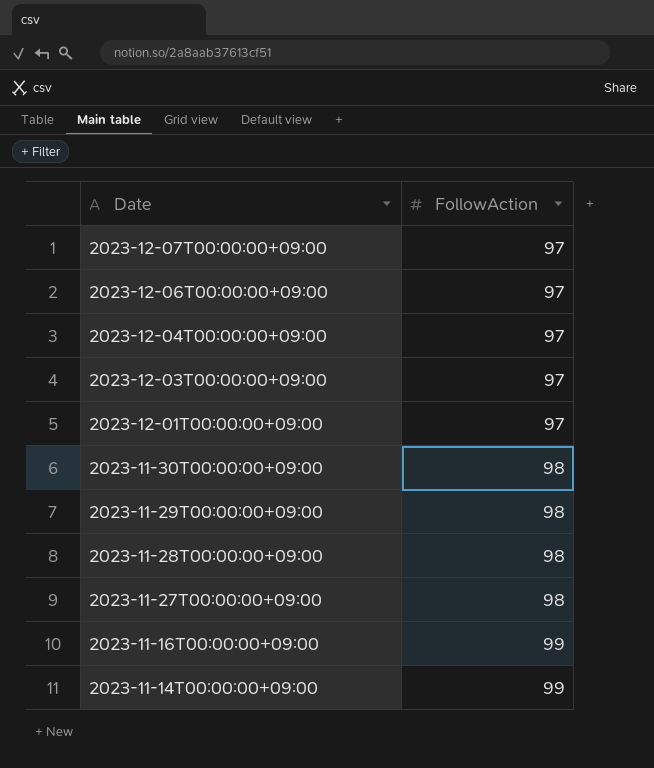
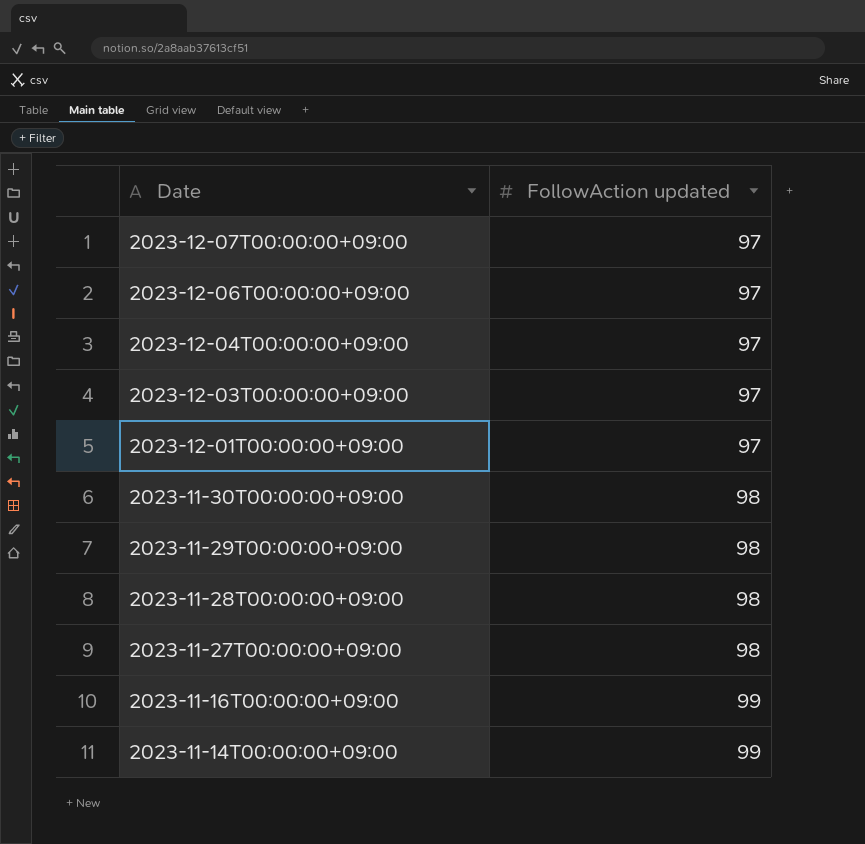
column name: FollowAction -> FollowAction updated

